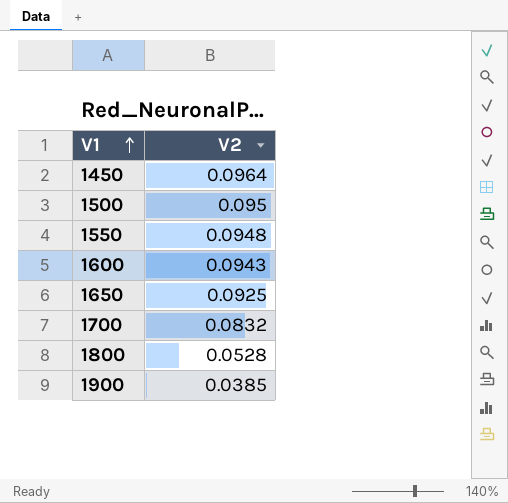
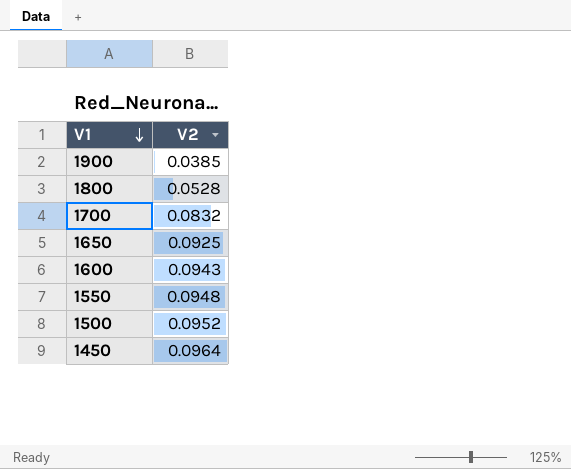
row order: V1 ascending -> V1 descending
1500 | V2: 0.095 -> 0.0952

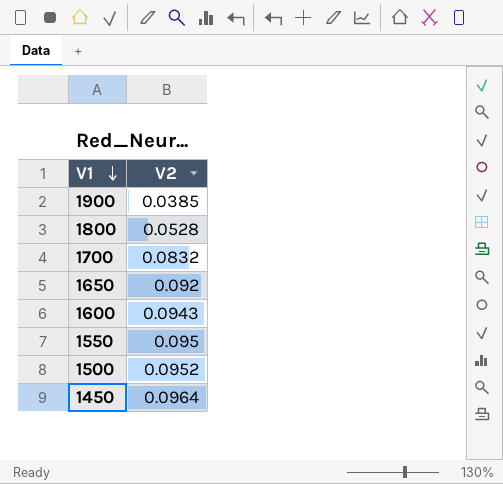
1650 | V2: 0.0925 -> 0.092
1550 | V2: 0.0948 -> 0.095

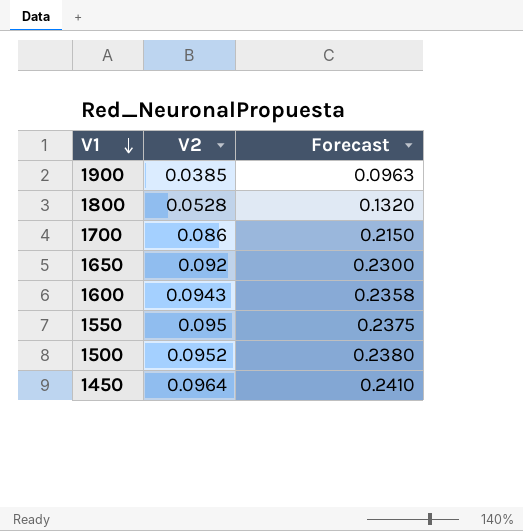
column Forecast | formula: none -> [V2] * 2.5
1700 | V2: 0.0832 -> 0.086

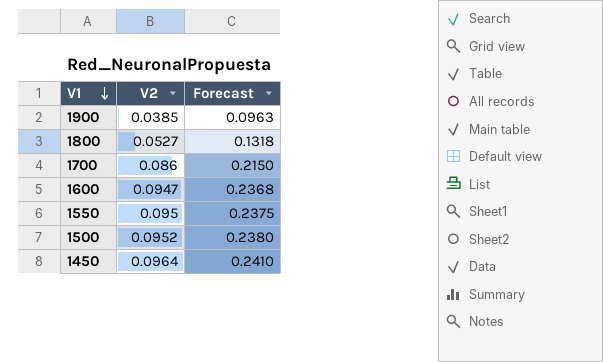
row 1650: 0.092 | 0.2300 -> none
1800 | V2: 0.0528 -> 0.0527
1800 | Forecast: 0.1320 -> 0.1318
1600 | V2: 0.0943 -> 0.0947
1600 | Forecast: 0.2358 -> 0.2368

